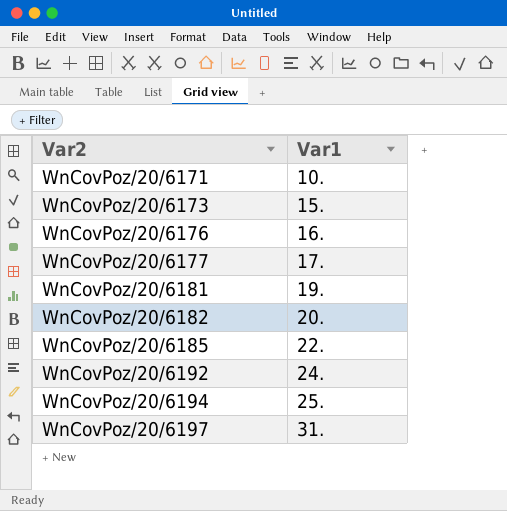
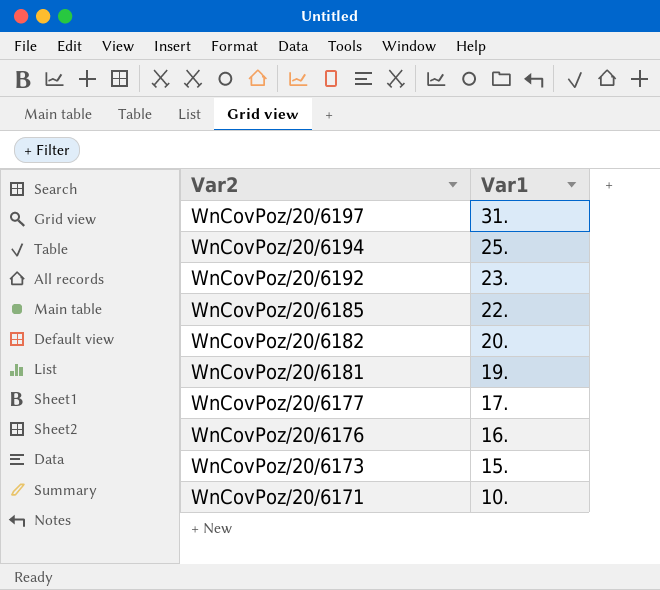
row order: Var2 ascending -> Var2 descending
WnCovPoz/20/6192 | Var1: 24. -> 23.

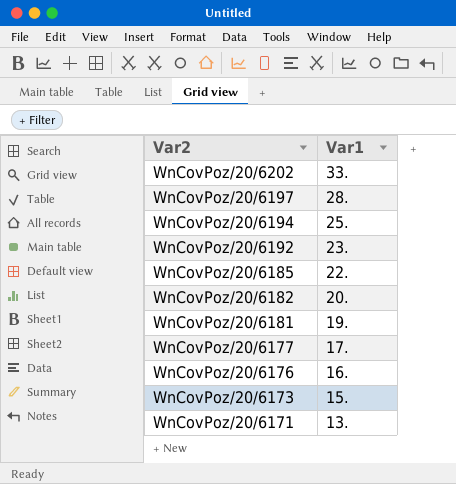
row WnCovPoz/20/6202: none -> 33.
WnCovPoz/20/6197 | Var1: 31. -> 28.
WnCovPoz/20/6171 | Var1: 10. -> 13.

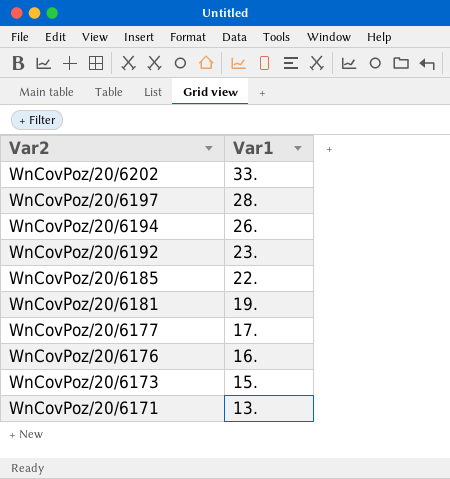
row WnCovPoz/20/6182: 20. -> none
WnCovPoz/20/6194 | Var1: 25. -> 26.

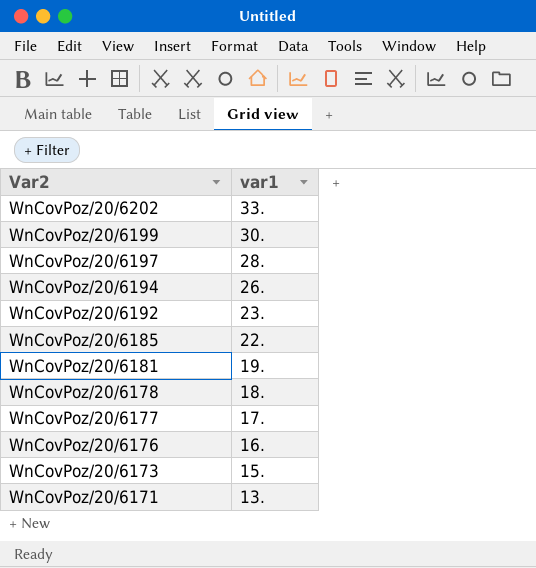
column name: Var1 -> var1
row WnCovPoz/20/6199: none -> 30.
row WnCovPoz/20/6178: none -> 18.

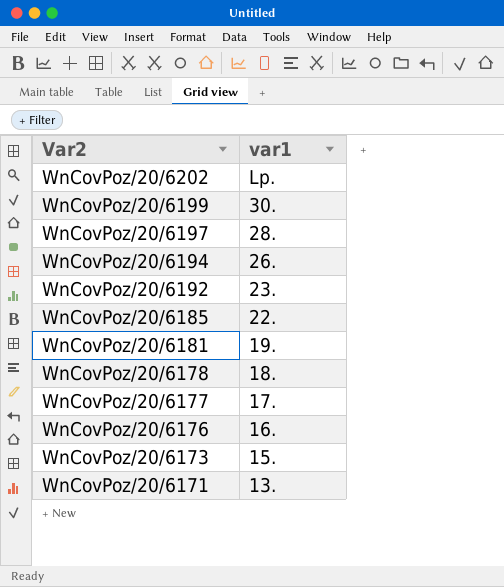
WnCovPoz/20/6202 | var1: 33. -> Lp.

